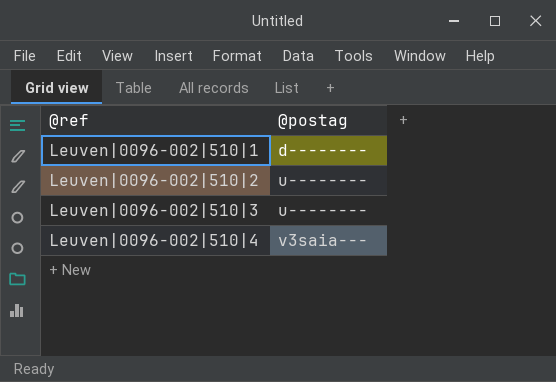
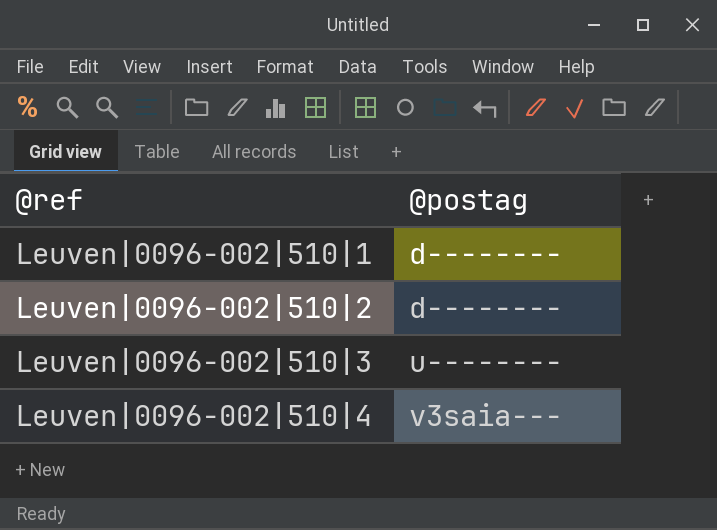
Leuven|0096-002|510|2 | @postag: u-------- -> d--------

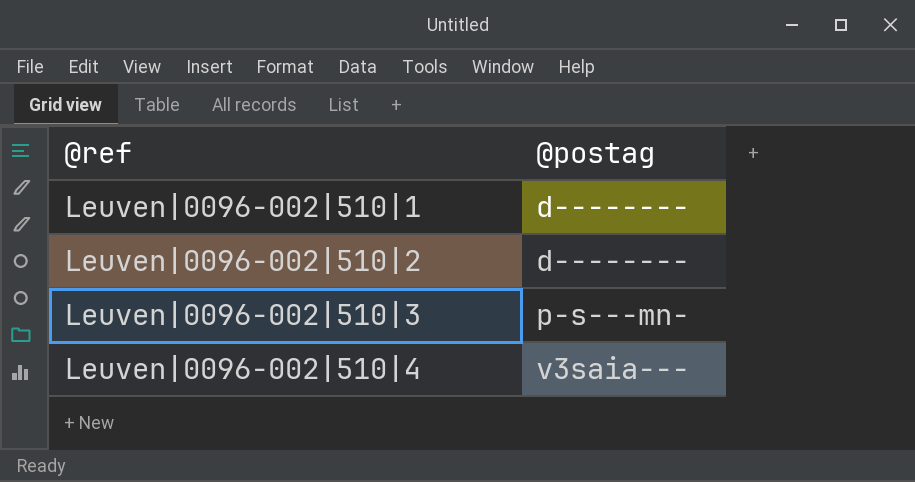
Leuven|0096-002|510|3 | @postag: u-------- -> p-s---mn-

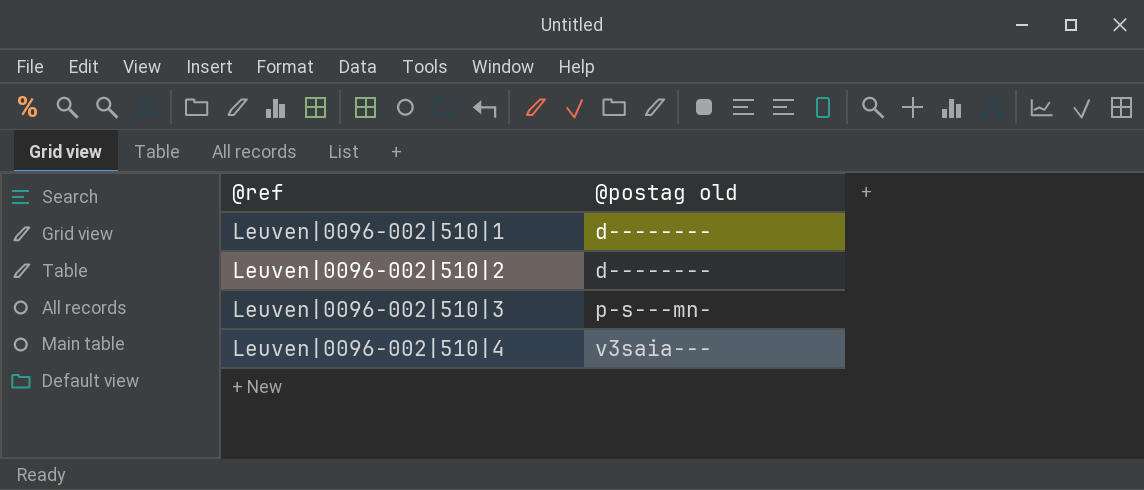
column name: @postag -> @postag old

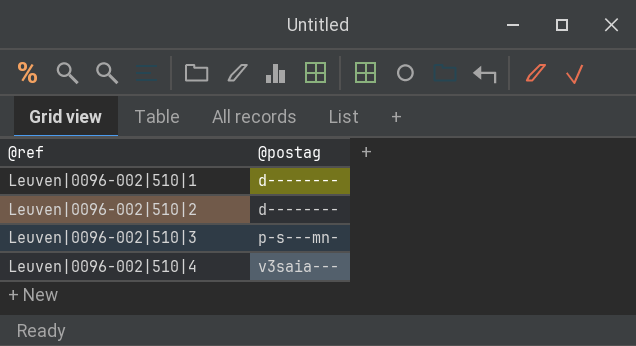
column name: @postag old -> @postag

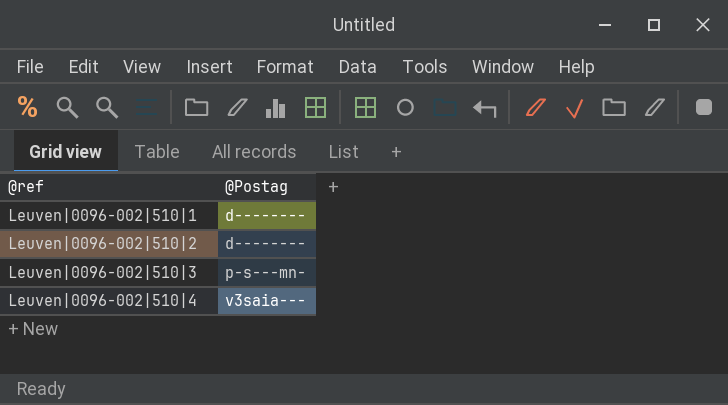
column name: @postag -> @Postag

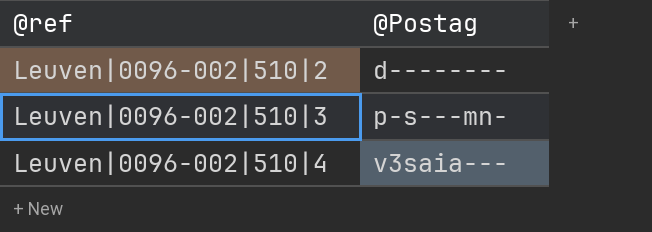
row Leuven|0096-002|510|1: d-------- -> none

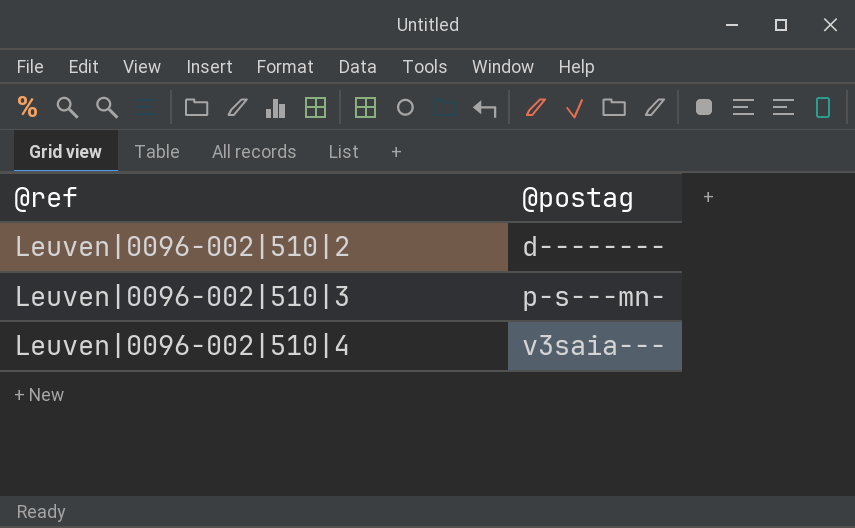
column name: @Postag -> @postag

